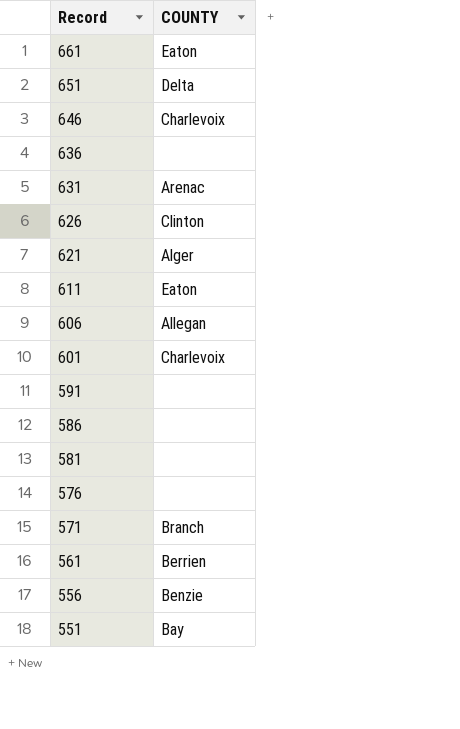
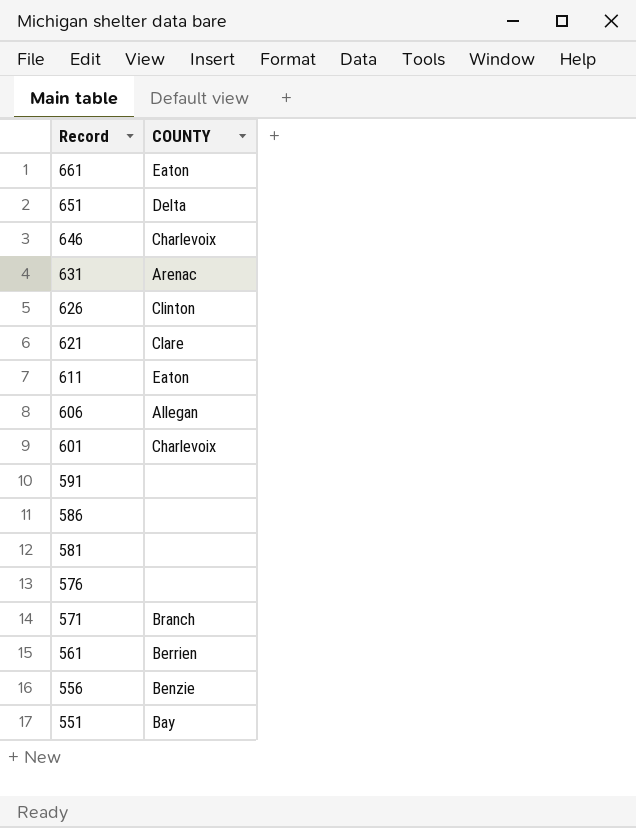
row 636: none -> none
621 | COUNTY: Alger -> Clare

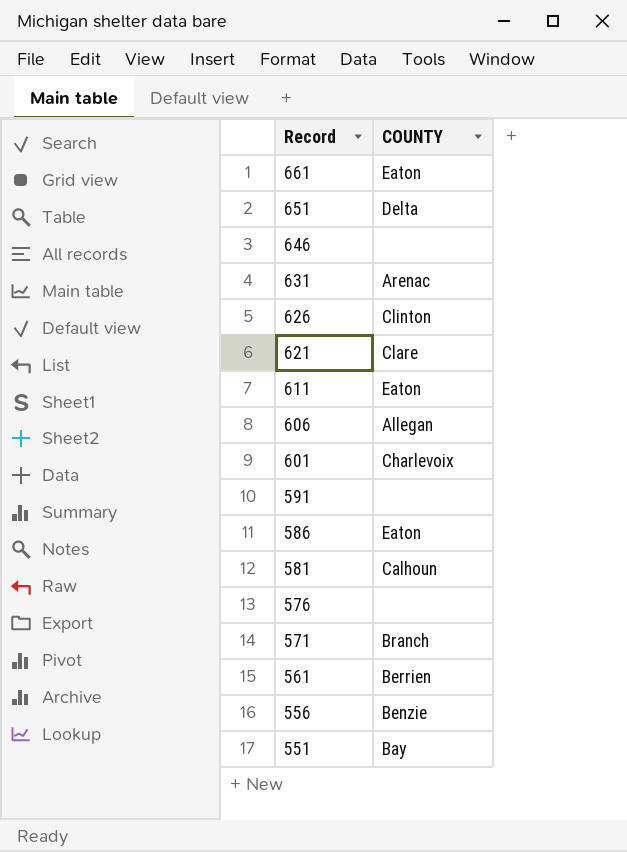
646 | COUNTY: Charlevoix -> none
586 | COUNTY: none -> Eaton
581 | COUNTY: none -> Calhoun

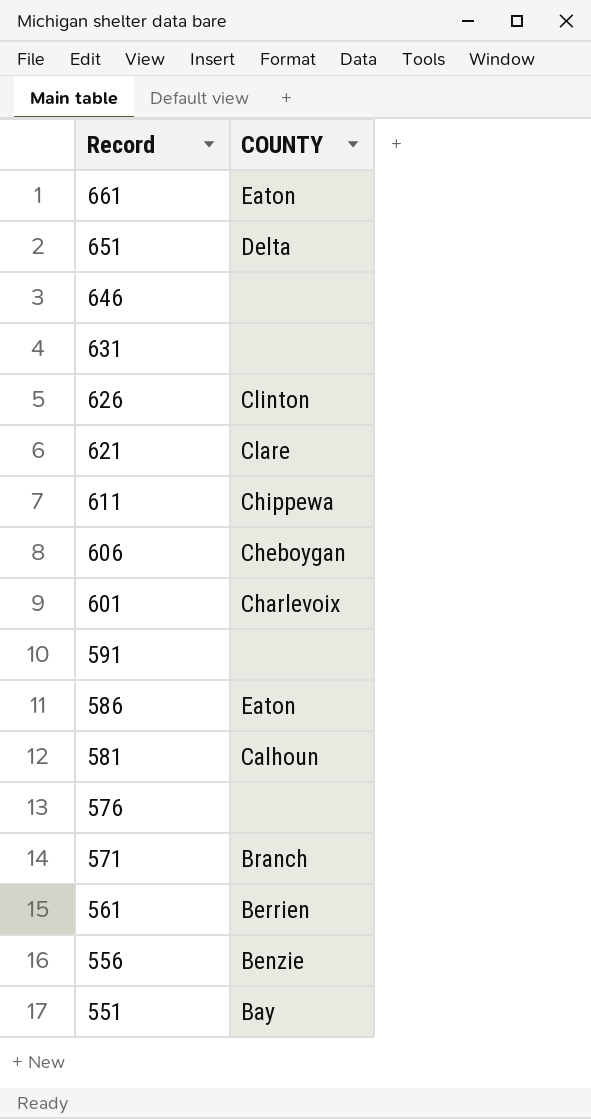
631 | COUNTY: Arenac -> none
611 | COUNTY: Eaton -> Chippewa
606 | COUNTY: Allegan -> Cheboygan

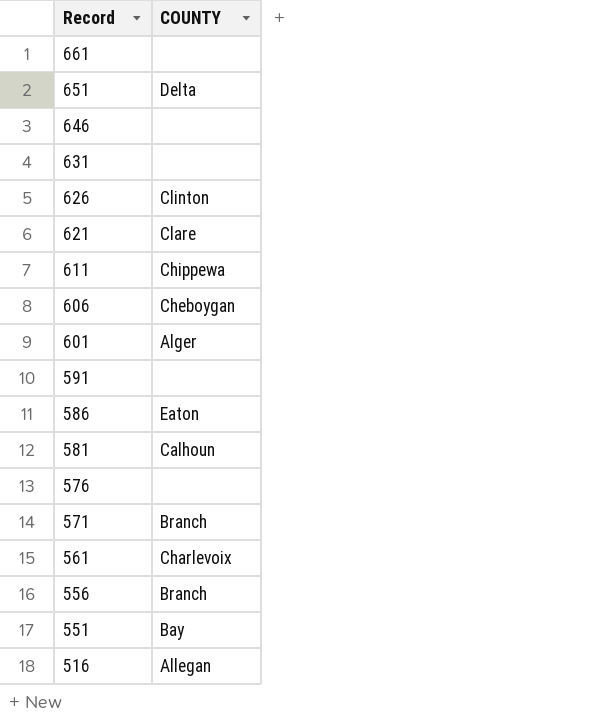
661 | COUNTY: Eaton -> none
601 | COUNTY: Charlevoix -> Alger
561 | COUNTY: Berrien -> Charlevoix
556 | COUNTY: Benzie -> Branch
row 516: none -> Allegan

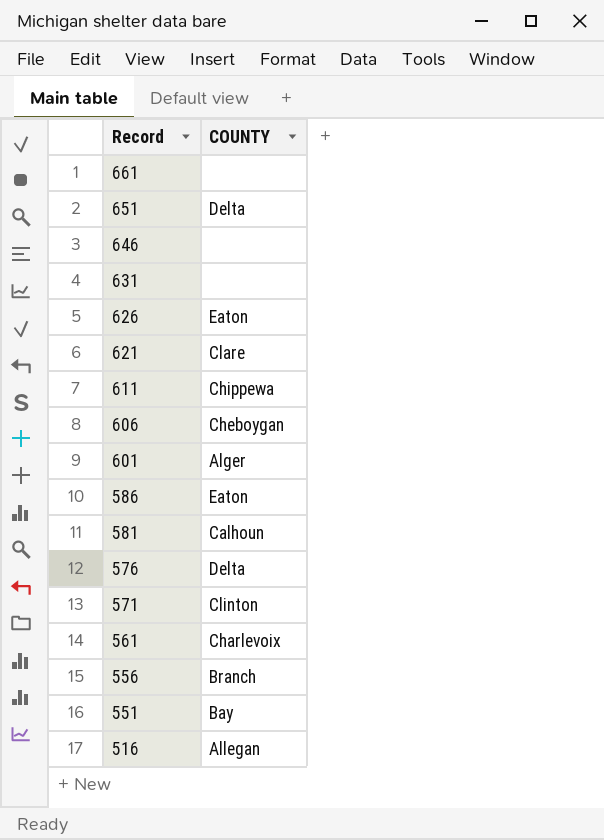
row 591: none -> none
626 | COUNTY: Clinton -> Eaton
576 | COUNTY: none -> Delta
571 | COUNTY: Branch -> Clinton

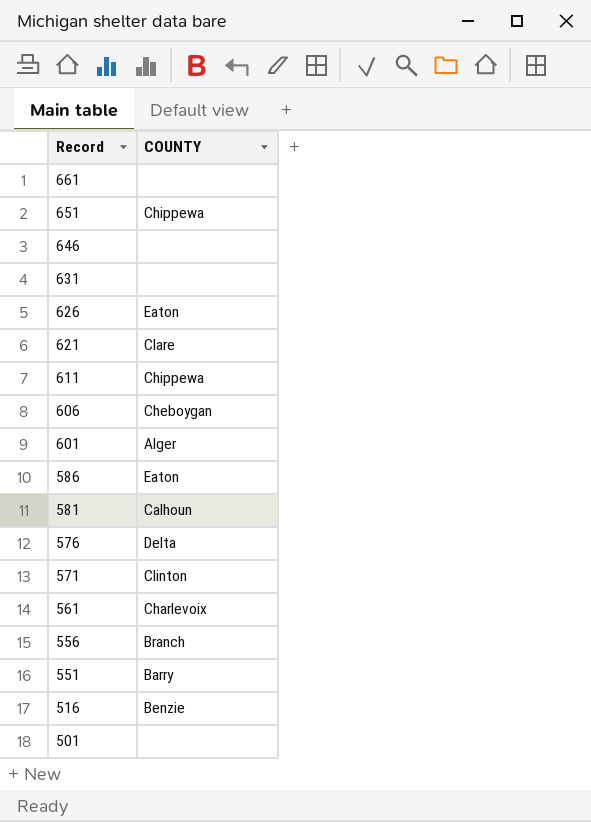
651 | COUNTY: Delta -> Chippewa
551 | COUNTY: Bay -> Barry
516 | COUNTY: Allegan -> Benzie
row 501: none -> none

